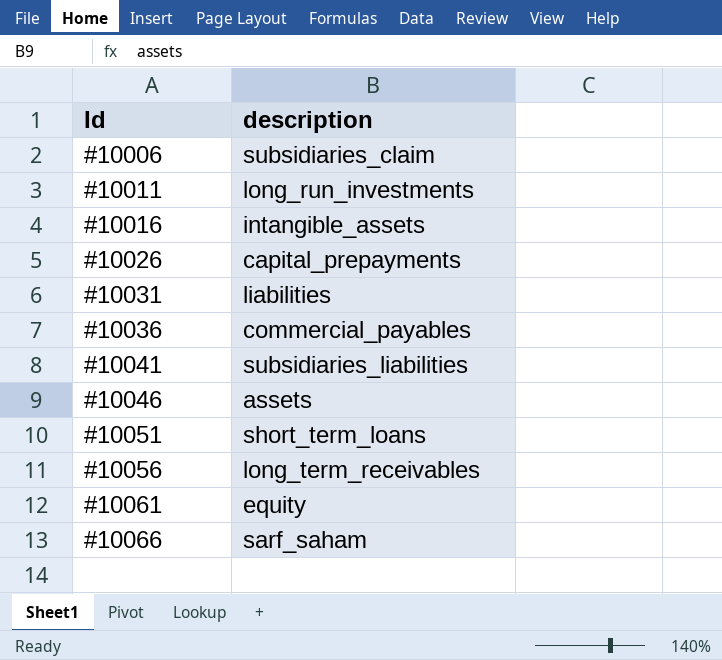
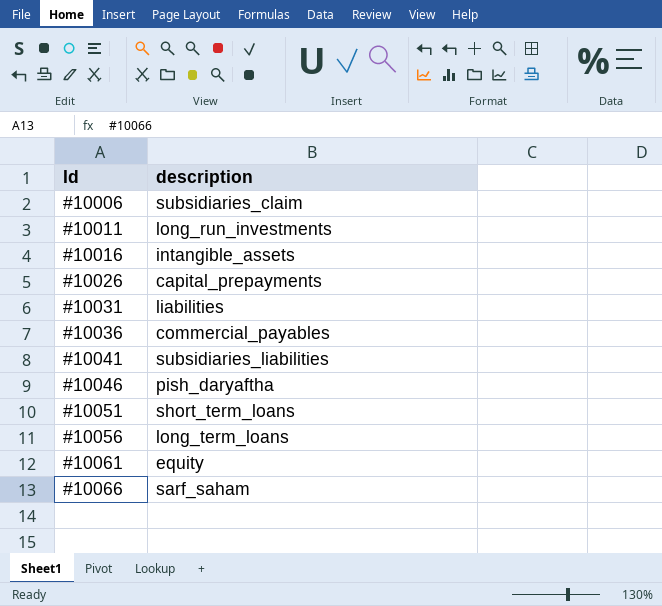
#10046 | description: assets -> pish_daryaftha
#10056 | description: long_term_receivables -> long_term_loans

